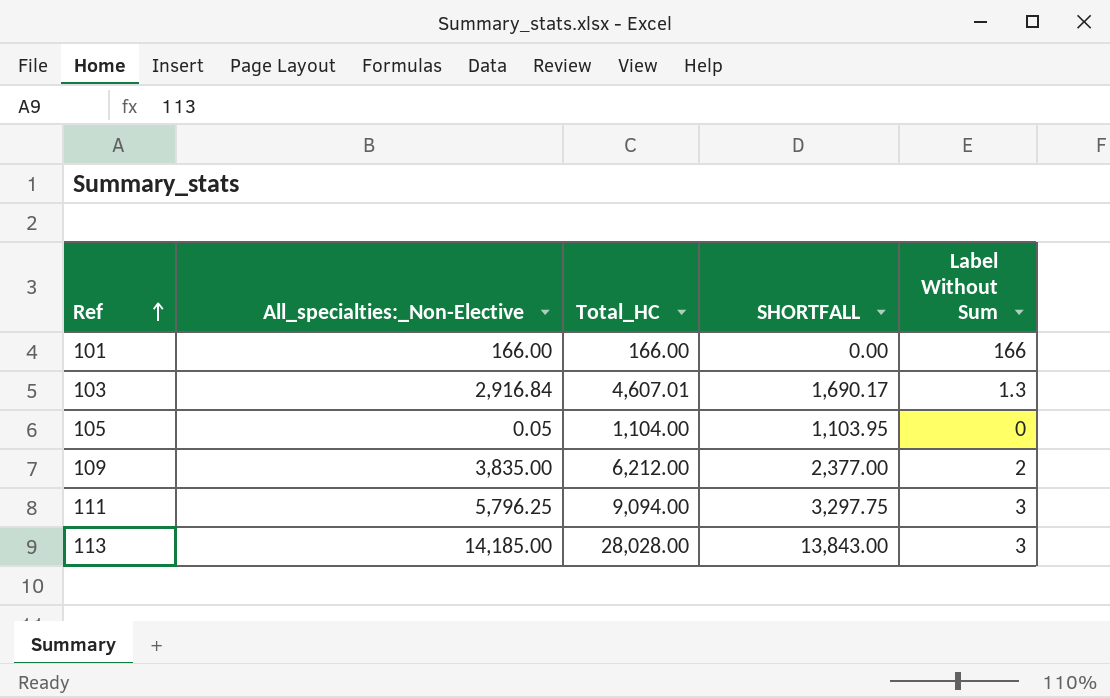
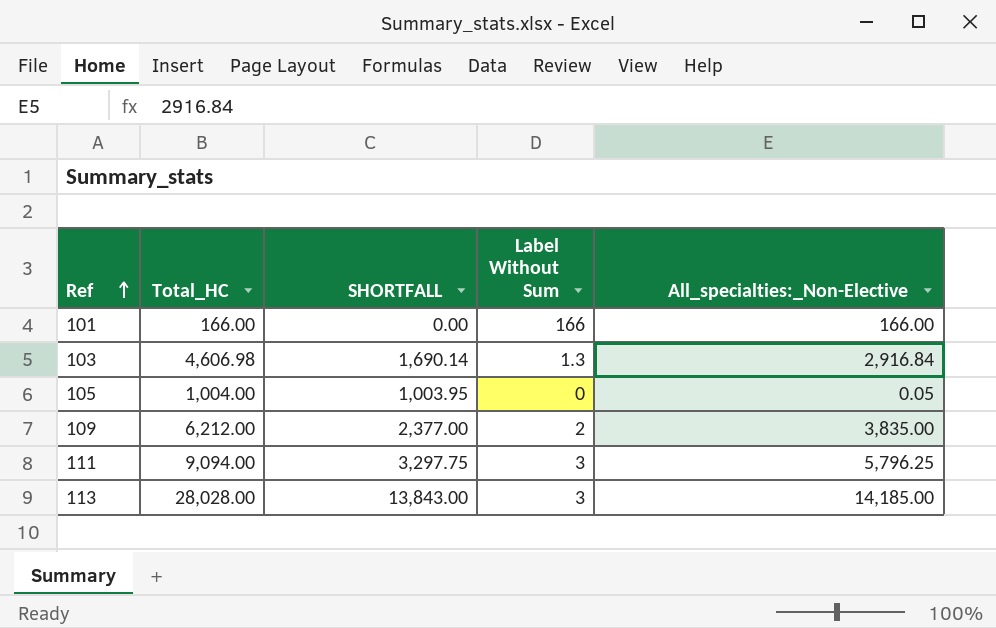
column All_specialties:_Non-Elective | position: 2 -> 5
103 | Total_HC: 4,607.01 -> 4,606.98
103 | SHORTFALL: 1,690.17 -> 1,690.14
105 | Total_HC: 1,104.00 -> 1,004.00
105 | SHORTFALL: 1,103.95 -> 1,003.95

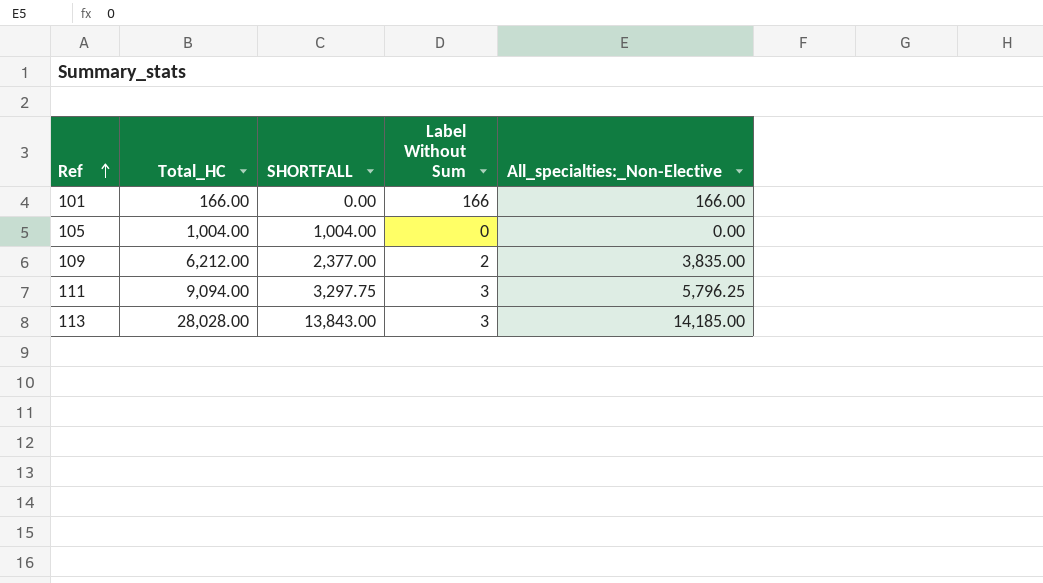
row 103: 4,606.98 | 1,690.14 | 1.3 | 2,916.84 -> none
105 | SHORTFALL: 1,003.95 -> 1,004.00
105 | All_specialties:_Non-Elective: 0.05 -> 0.00

